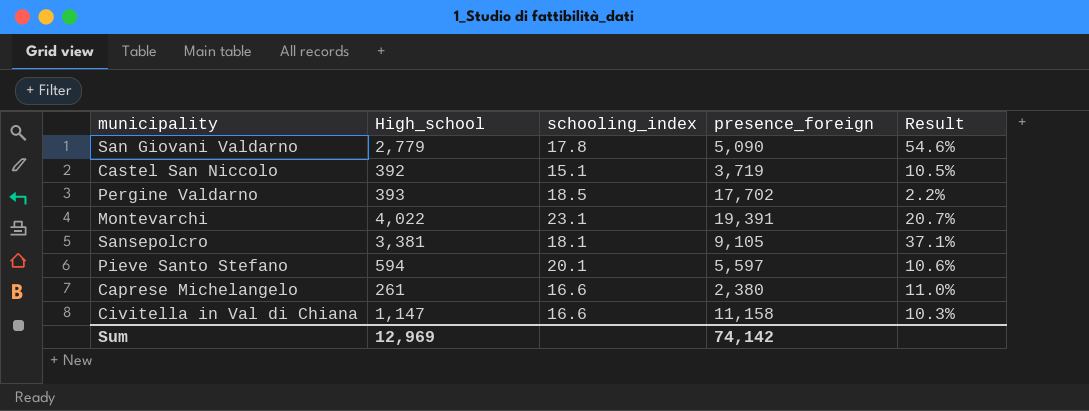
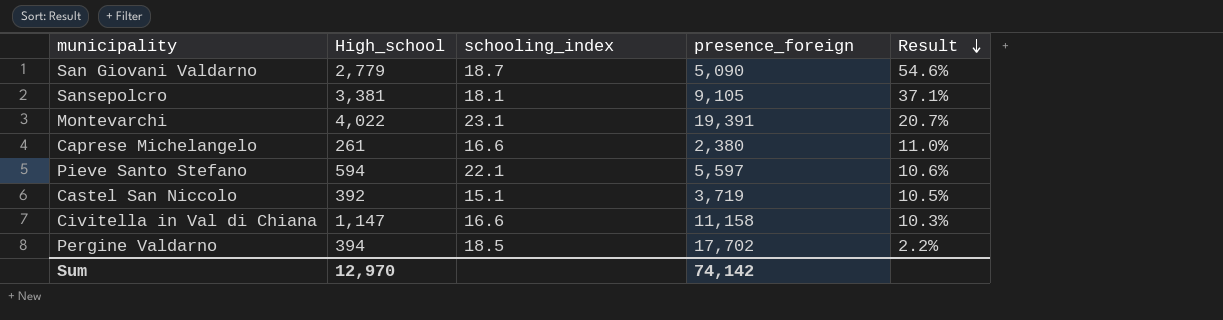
row order: none -> Result descending
San Giovani Valdarno | schooling_index: 17.8 -> 18.7
Pieve Santo Stefano | schooling_index: 20.1 -> 22.1
Pergine Valdarno | High_school: 393 -> 394
Sum | High_school: 12,969 -> 12,970

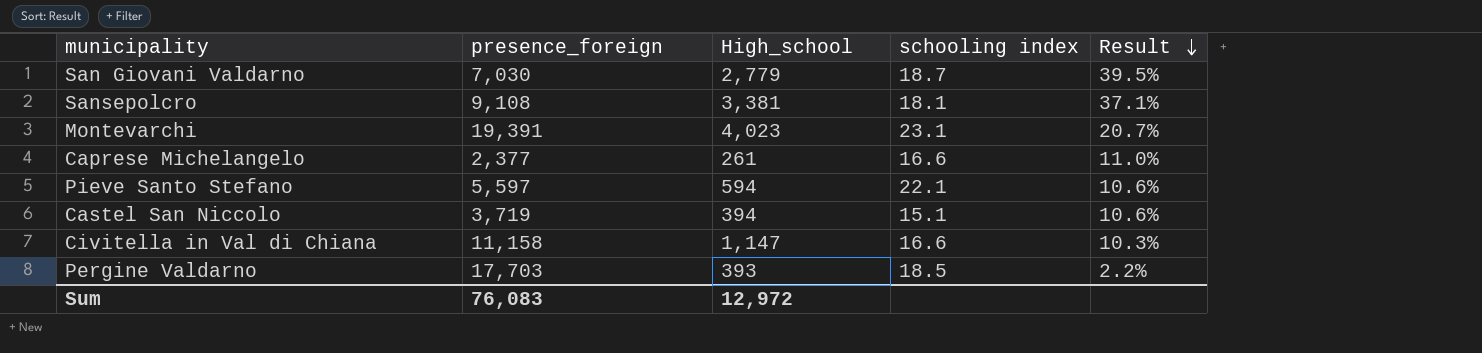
column presence_foreign | position: 4 -> 2
column name: schooling_index -> schooling index
San Giovani Valdarno | presence_foreign: 5,090 -> 7,030
San Giovani Valdarno | Result: 54.6% -> 39.5%
Sansepolcro | presence_foreign: 9,105 -> 9,108
Montevarchi | High_school: 4,022 -> 4,023
Caprese Michelangelo | presence_foreign: 2,380 -> 2,377
Castel San Niccolo | High_school: 392 -> 394
Castel San Niccolo | Result: 10.5% -> 10.6%
Pergine Valdarno | presence_foreign: 17,702 -> 17,703
Pergine Valdarno | High_school: 394 -> 393
Sum | presence_foreign: 74,142 -> 76,083
Sum | High_school: 12,970 -> 12,972

